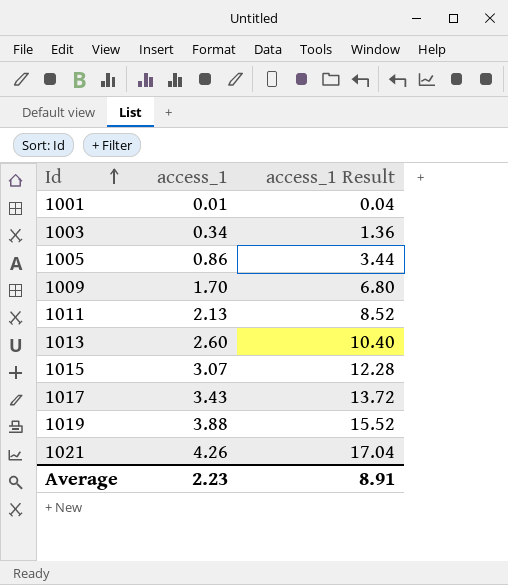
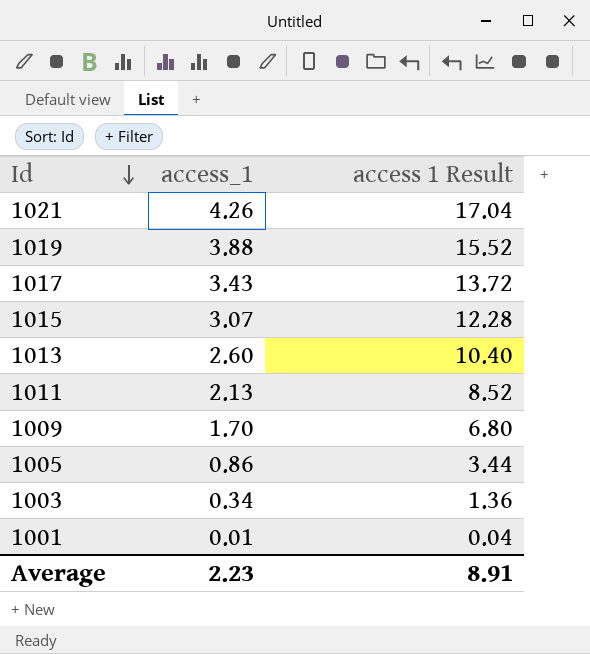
row order: Id ascending -> Id descending
column name: access_1 Result -> access 1 Result

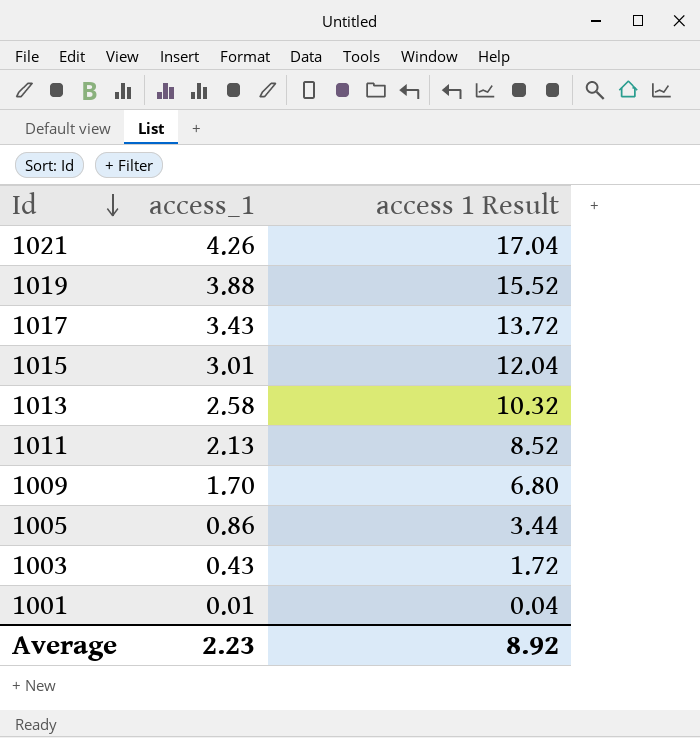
1015 | access_1: 3.07 -> 3.01
1015 | access 1 Result: 12.28 -> 12.04
1013 | access_1: 2.60 -> 2.58
1013 | access 1 Result: 10.40 -> 10.32
1003 | access_1: 0.34 -> 0.43
1003 | access 1 Result: 1.36 -> 1.72
Average | access 1 Result: 8.91 -> 8.92

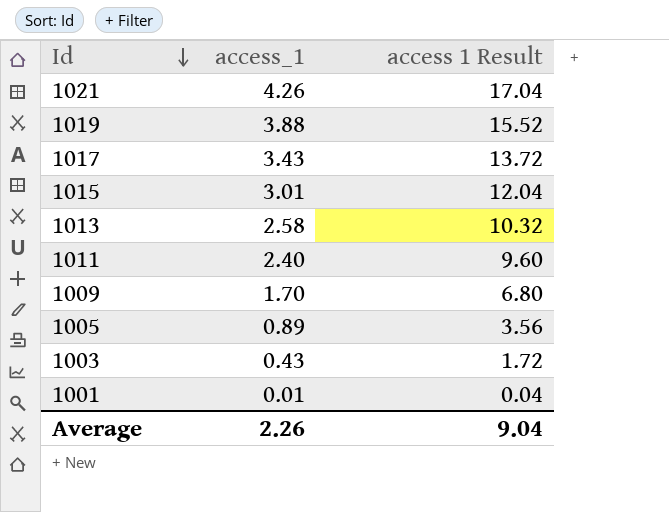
1011 | access_1: 2.13 -> 2.40
1011 | access 1 Result: 8.52 -> 9.60
1005 | access_1: 0.86 -> 0.89
1005 | access 1 Result: 3.44 -> 3.56
Average | access_1: 2.23 -> 2.26
Average | access 1 Result: 8.92 -> 9.04

